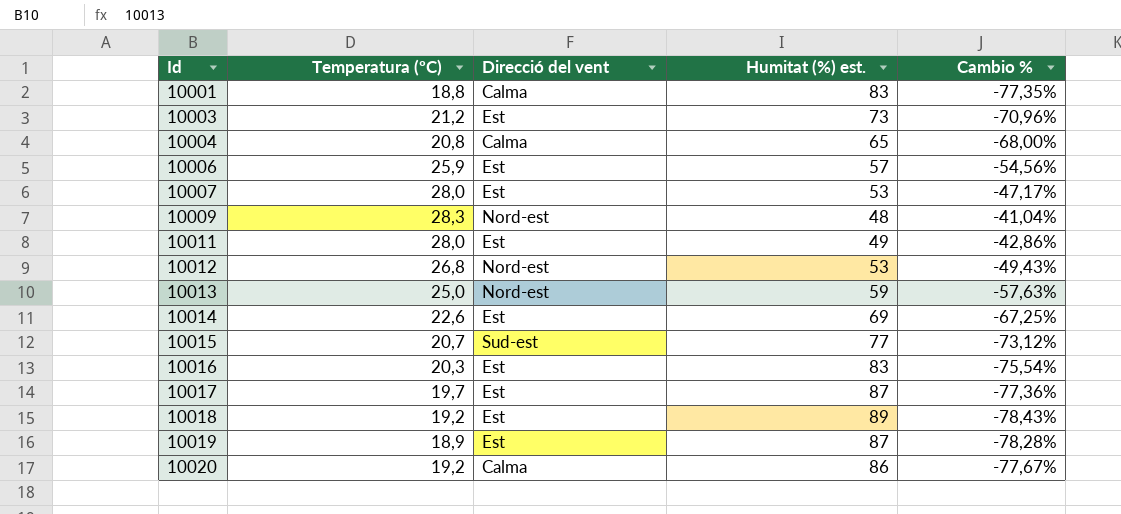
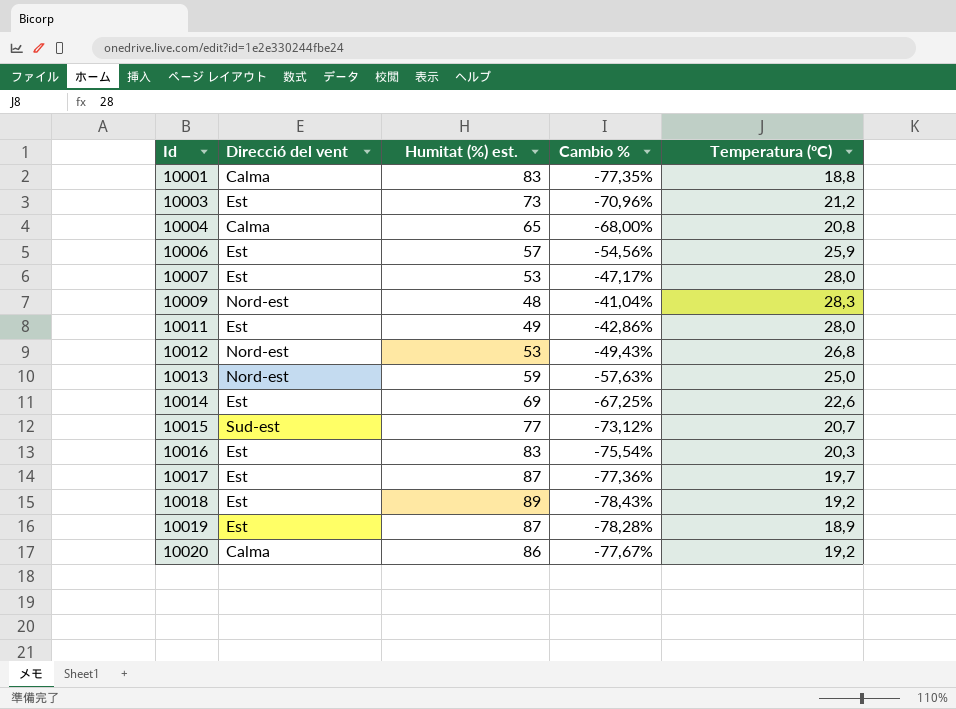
column Temperatura (ºC) | position: 2 -> 5

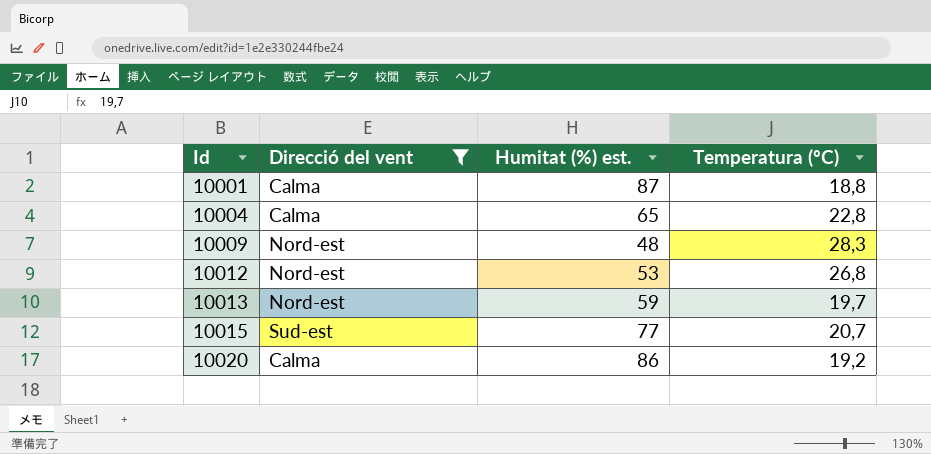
filter: none -> Direcció del vent != Est
column Cambio % | formula: ([Temperatura (ºC)] - [Humitat (%) est.]) / [Humitat (%) est.] -> none
10001 | Humitat (%) est.: 83 -> 87
10004 | Temperatura (ºC): 20,8 -> 22,8
10013 | Temperatura (ºC): 25,0 -> 19,7

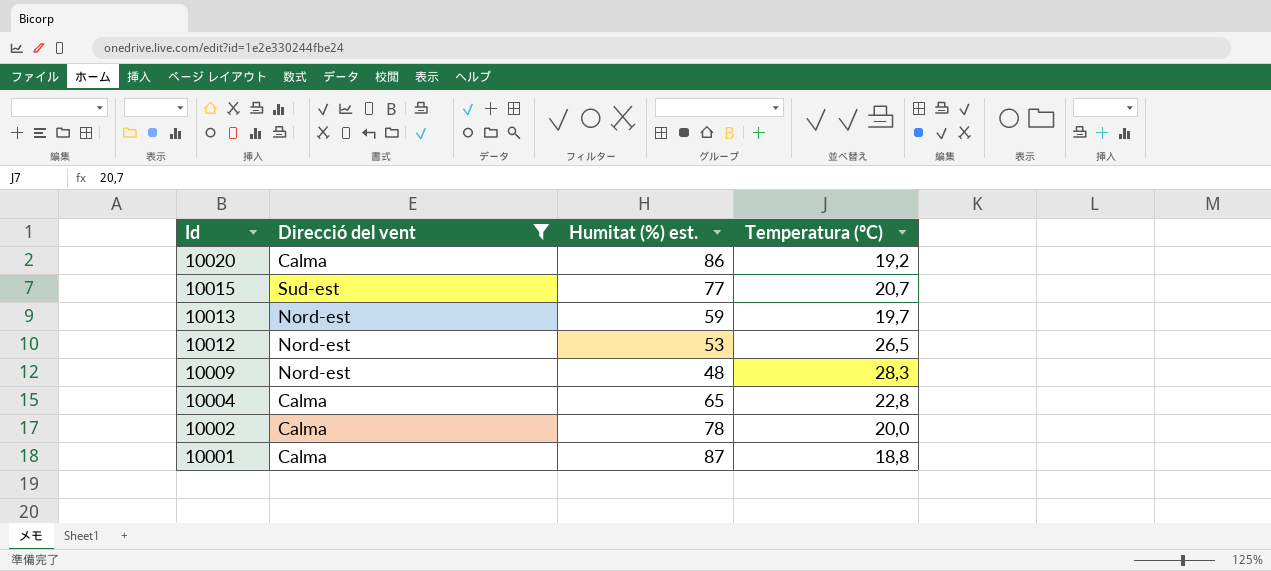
row order: Id ascending -> Id descending
10012 | Temperatura (ºC): 26,8 -> 26,5
row 10002: none -> Calma | 78 | 20,0

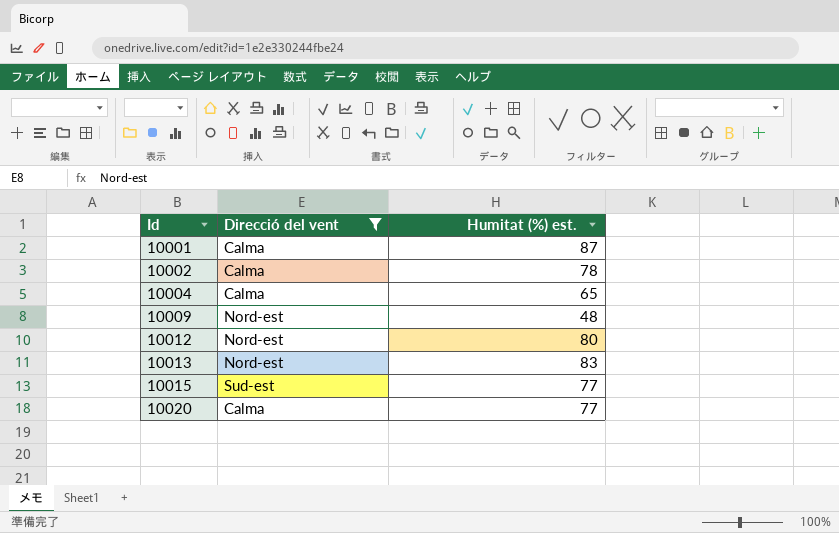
row order: Id descending -> Id ascending
column Temperatura (ºC) | position: 4 -> none
10012 | Humitat (%) est.: 53 -> 80
10013 | Humitat (%) est.: 59 -> 83
10020 | Humitat (%) est.: 86 -> 77

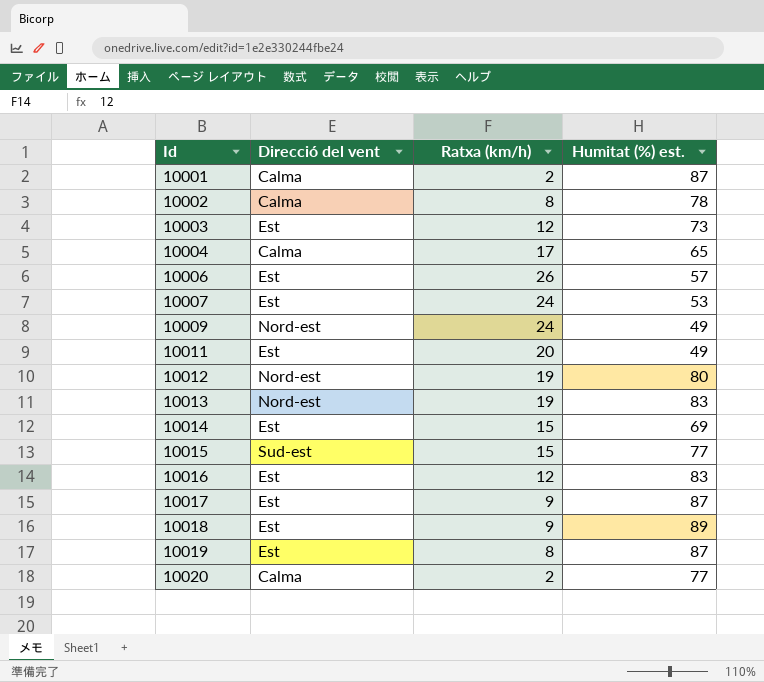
filter: Direcció del vent != Est -> none
column Ratxa (km/h) | position: none -> 3
10009 | Humitat (%) est.: 48 -> 49

